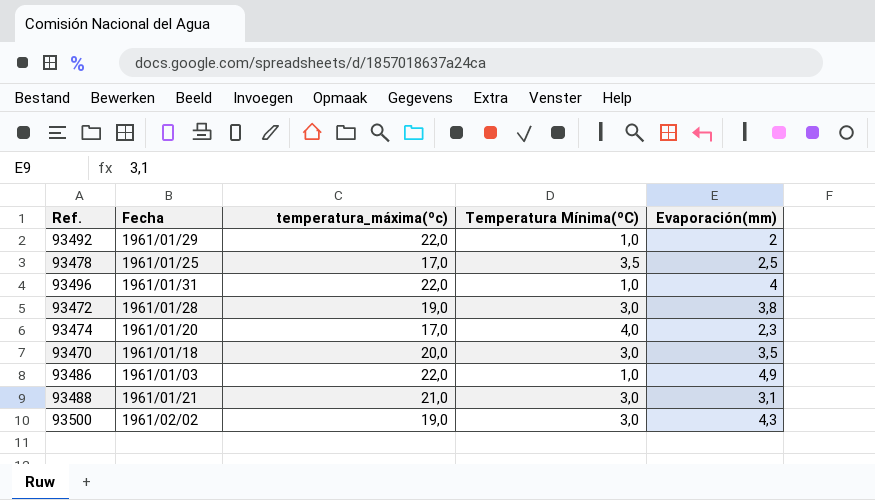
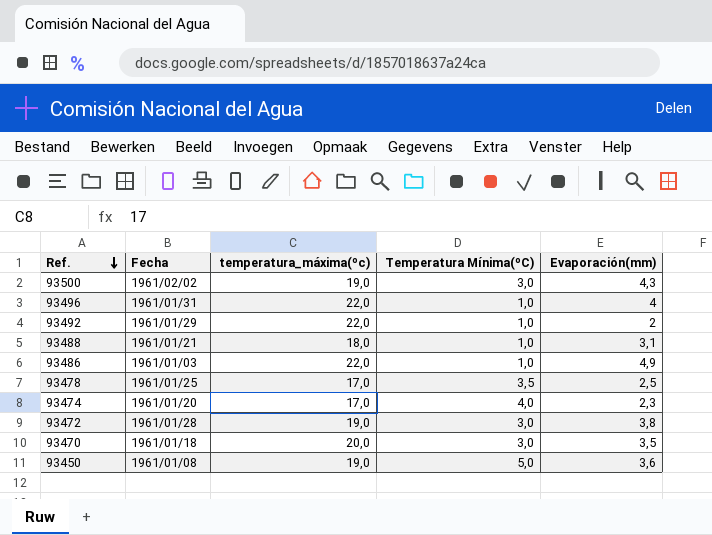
row order: none -> Ref. descending
93488 | temperatura_máxima(ºc): 21,0 -> 18,0
93488 | Temperatura Mínima(ºC): 3,0 -> 1,0
row 93450: none -> 1961/01/08 | 19,0 | 5,0 | 3,6

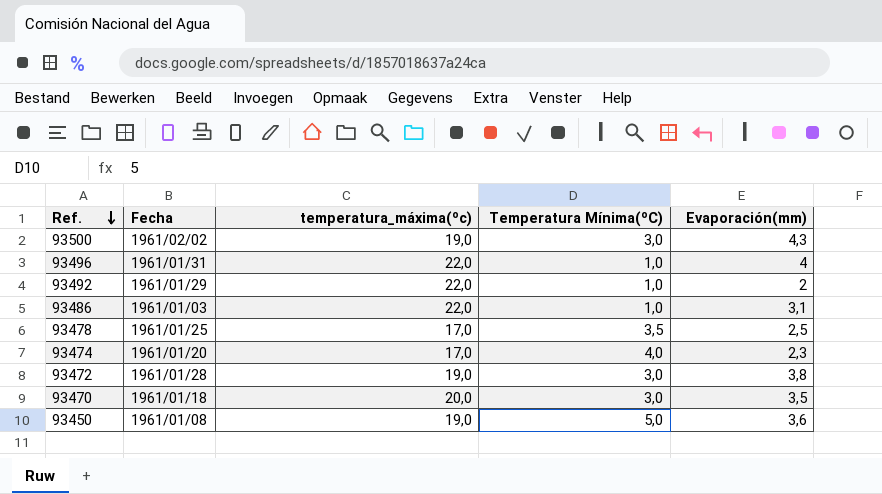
row 93488: 1961/01/21 | 18,0 | 1,0 | 3,1 -> none
93486 | Evaporación(mm): 4,9 -> 3,1

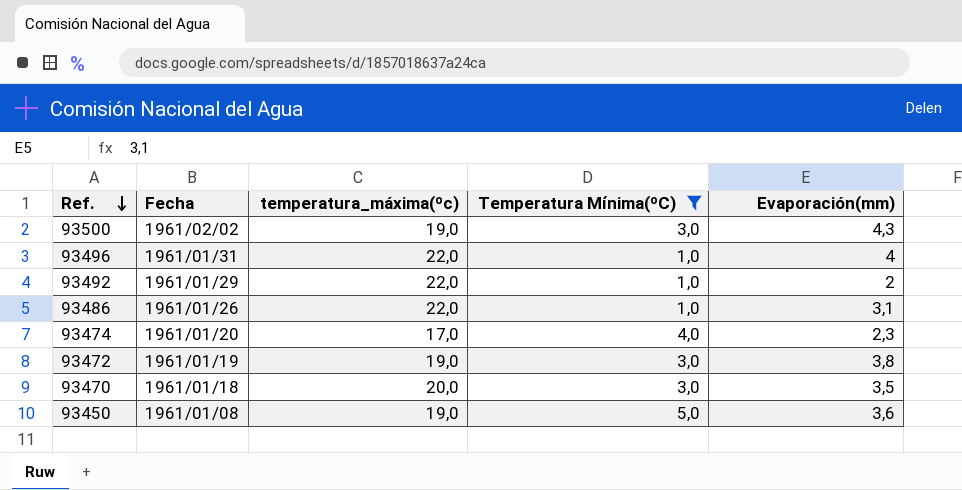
filter: none -> Temperatura Mínima(ºC) != 3,5
93486 | Fecha: 1961/01/03 -> 1961/01/26
93472 | Fecha: 1961/01/28 -> 1961/01/19

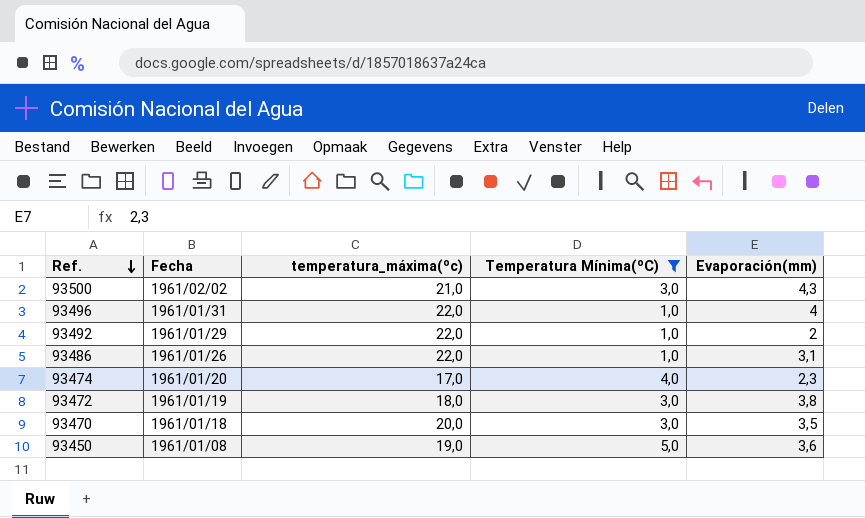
93500 | temperatura_máxima(ºc): 19,0 -> 21,0
93472 | temperatura_máxima(ºc): 19,0 -> 18,0

